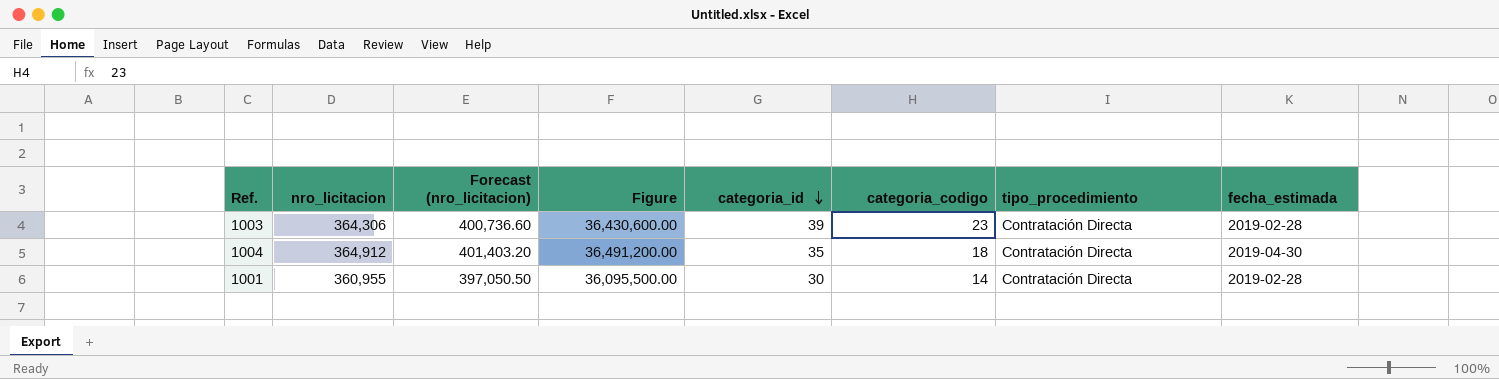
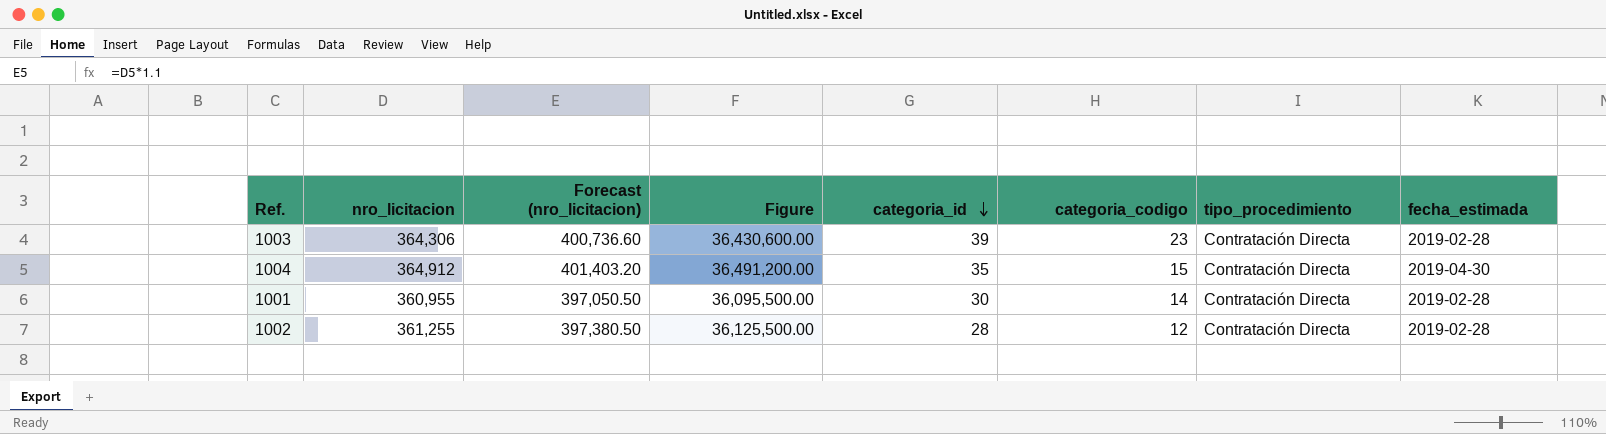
1004 | categoria_codigo: 18 -> 15
row 1002: none -> 361,255 | 397,380.50 | 36,125,500.00 | 28 | 12 | Contratación Directa | 2019-02-28

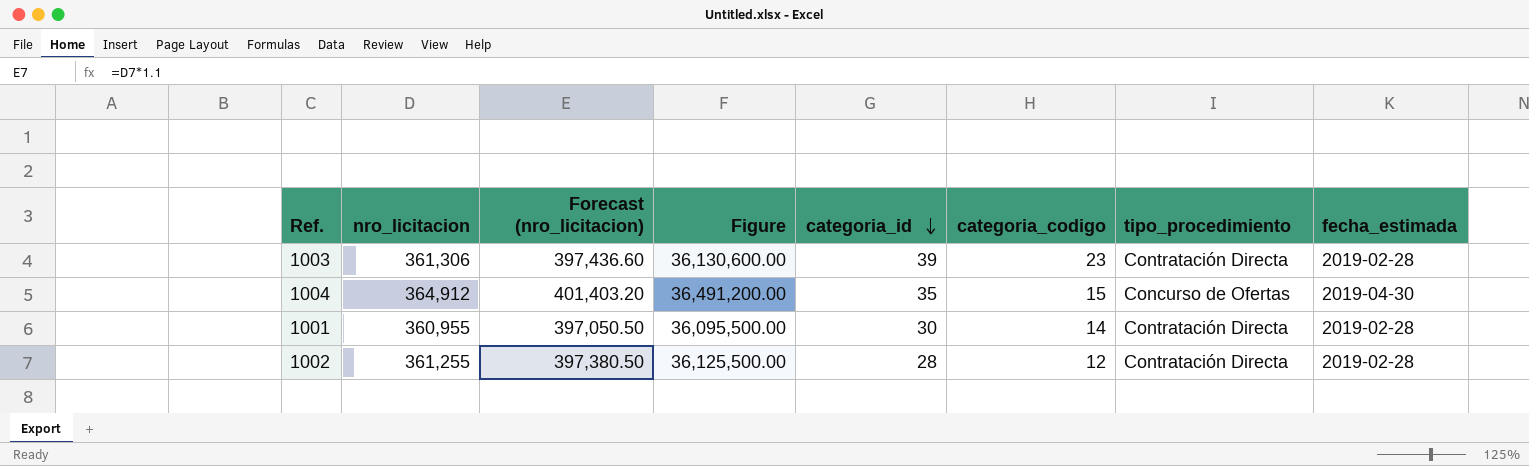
1003 | nro_licitacion: 364,306 -> 361,306
1003 | Forecast (nro_licitacion): 400,736.60 -> 397,436.60
1003 | Figure: 36,430,600.00 -> 36,130,600.00
1004 | tipo_procedimiento: Contratación Directa -> Concurso de Ofertas

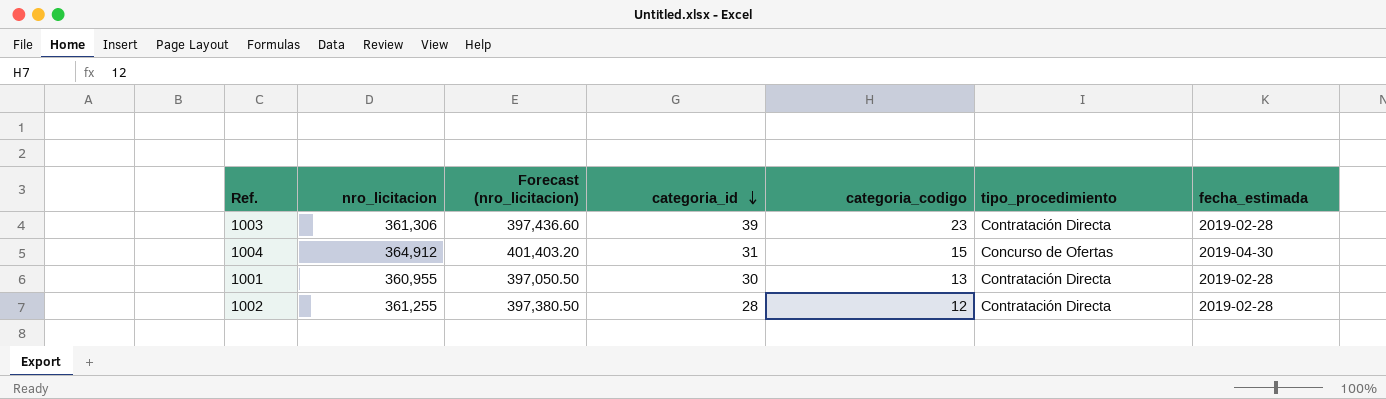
column Figure | formula: [nro_licitacion] * 100 -> none
1004 | categoria_id: 35 -> 31
1001 | categoria_codigo: 14 -> 13

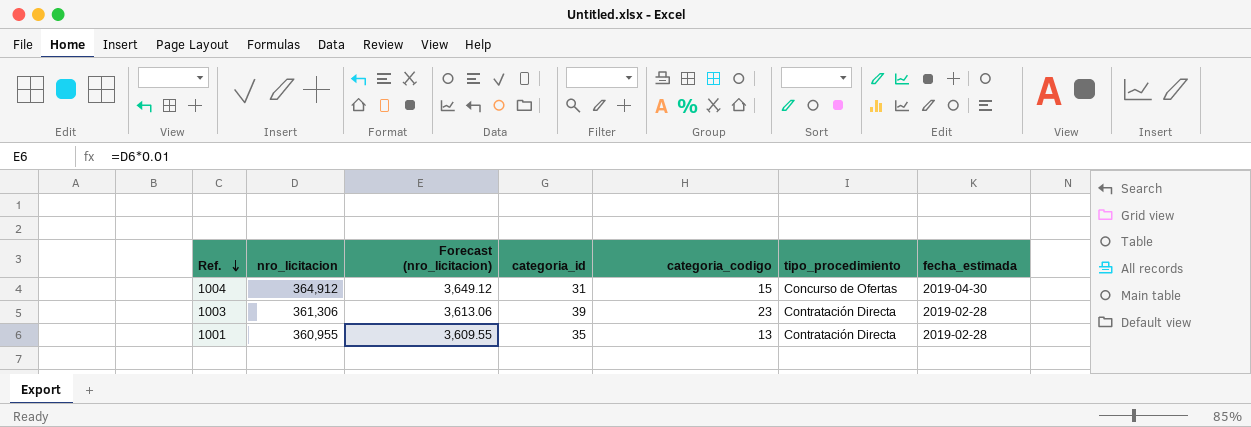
row order: categoria_id descending -> Ref. descending
column Forecast (nro_licitacion) | formula: [nro_licitacion] * 1.1 -> [nro_licitacion] * 0.01
row 1002: 361,255 | 397,380.50 | 28 | 12 | Contratación Directa | 2019-02-28 -> none
1001 | categoria_id: 30 -> 35

